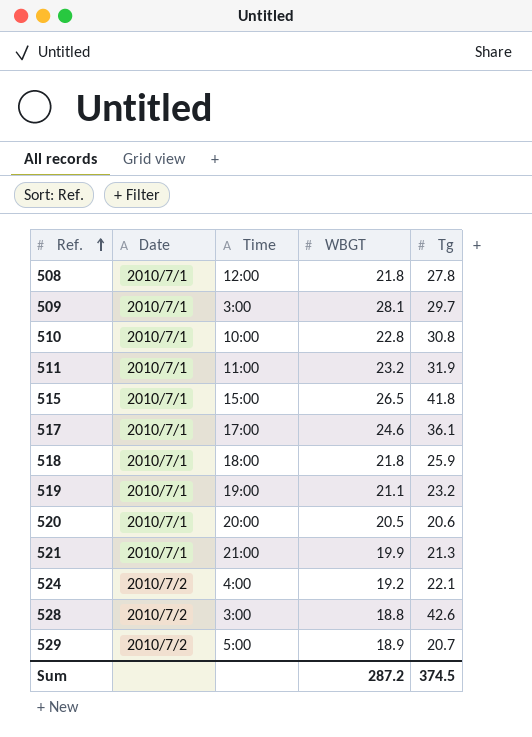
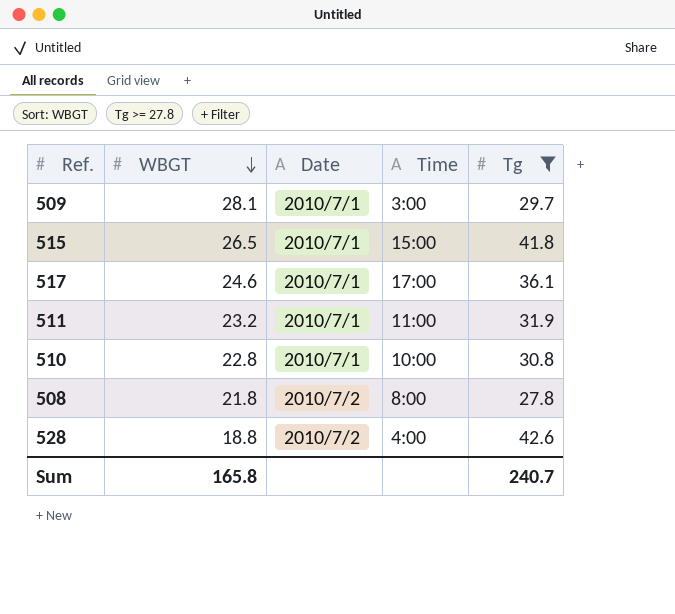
filter: none -> Tg >= 27.8
row order: Ref. ascending -> WBGT descending
column WBGT | position: 4 -> 2
508 | Date: 2010/7/1 -> 2010/7/2
508 | Time: 12:00 -> 8:00
528 | Time: 3:00 -> 4:00
Sum | WBGT: 287.2 -> 165.8
Sum | Tg: 374.5 -> 240.7

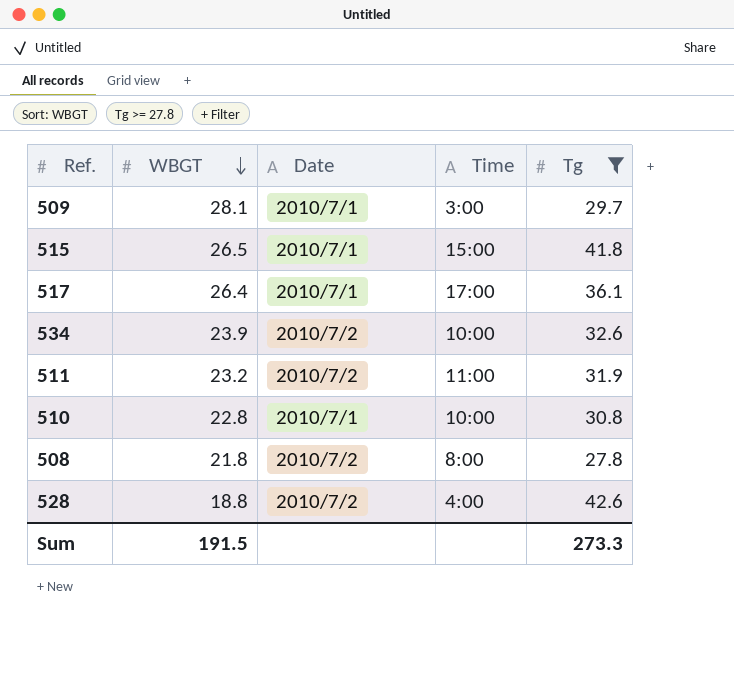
517 | WBGT: 24.6 -> 26.4
row 534: none -> 23.9 | 2010/7/2 | 10:00 | 32.6
511 | Date: 2010/7/1 -> 2010/7/2
Sum | WBGT: 165.8 -> 191.5
Sum | Tg: 240.7 -> 273.3

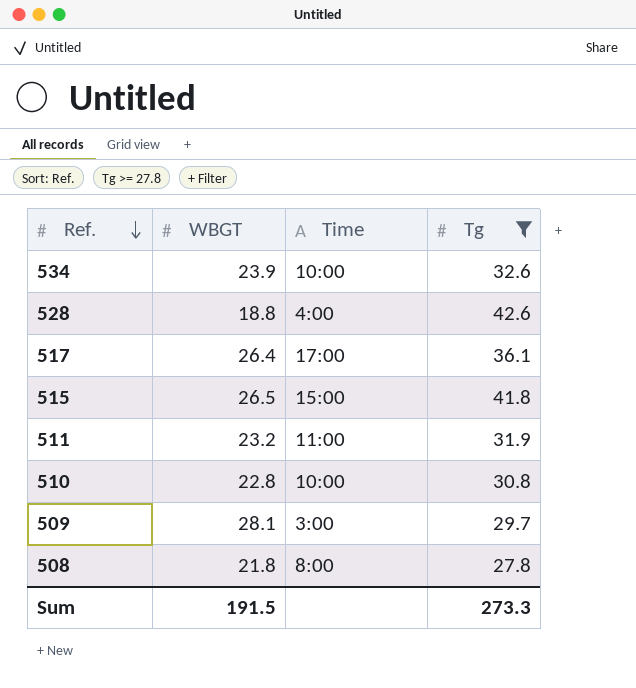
row order: WBGT descending -> Ref. descending
column Date | position: 3 -> none

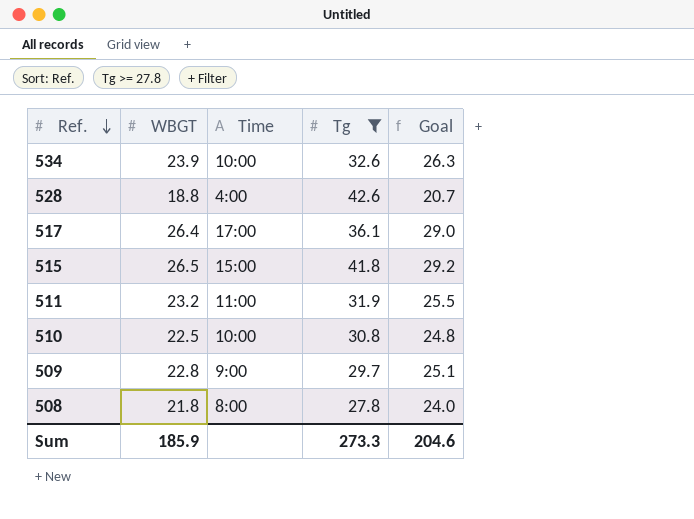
column Goal | formula: none -> [WBGT] * 1.1
510 | WBGT: 22.8 -> 22.5
509 | WBGT: 28.1 -> 22.8
509 | Time: 3:00 -> 9:00
Sum | WBGT: 191.5 -> 185.9

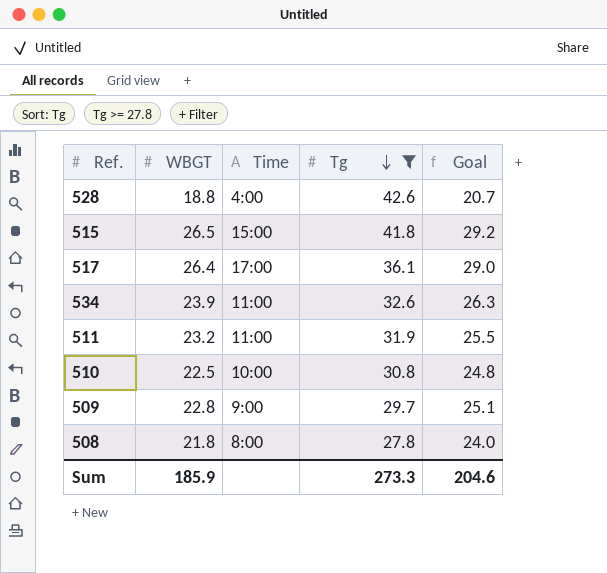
row order: Ref. descending -> Tg descending
534 | Time: 10:00 -> 11:00

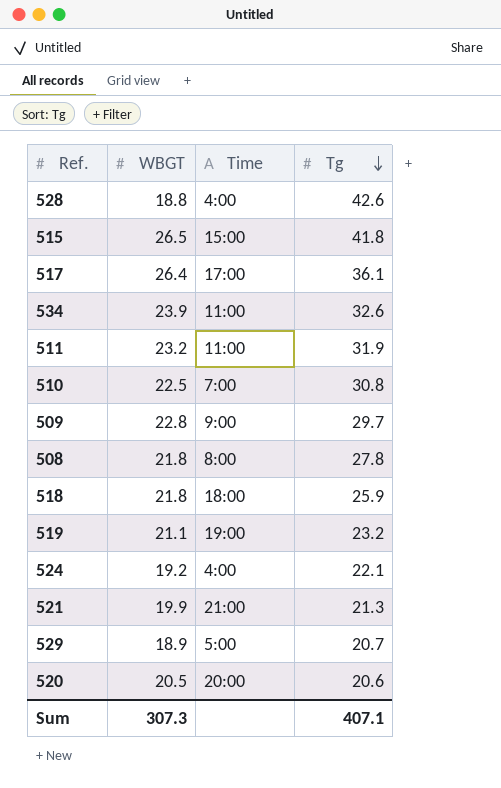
filter: Tg >= 27.8 -> none
column Goal | formula: [WBGT] * 1.1 -> none
510 | Time: 10:00 -> 7:00
Sum | WBGT: 185.9 -> 307.3
Sum | Tg: 273.3 -> 407.1

